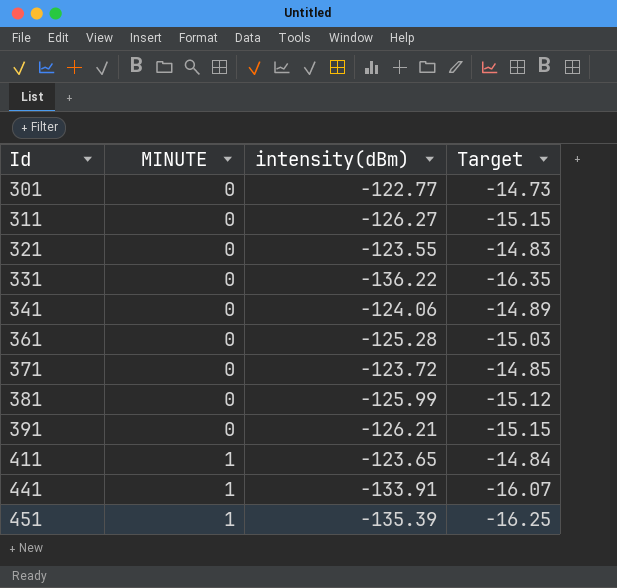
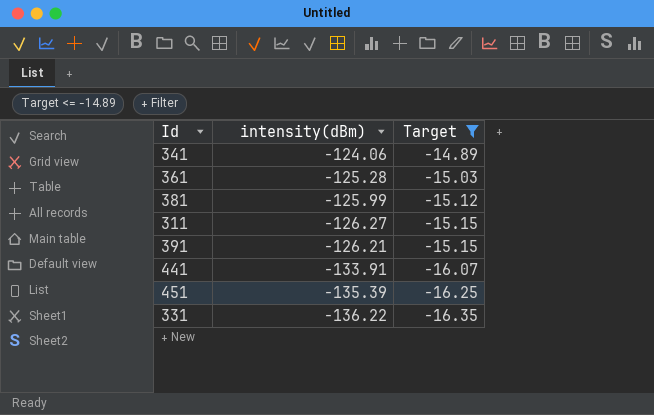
filter: none -> Target <= -14.89
row order: Id ascending -> Target descending
column MINUTE | position: 2 -> none

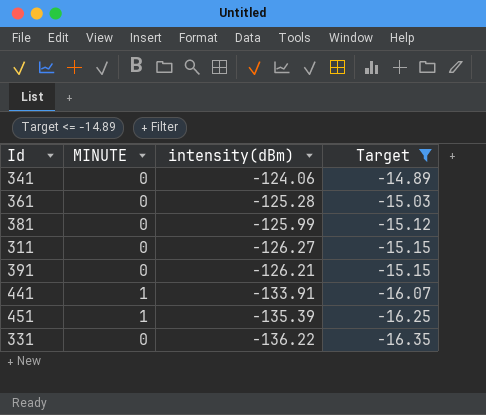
column MINUTE | position: none -> 2

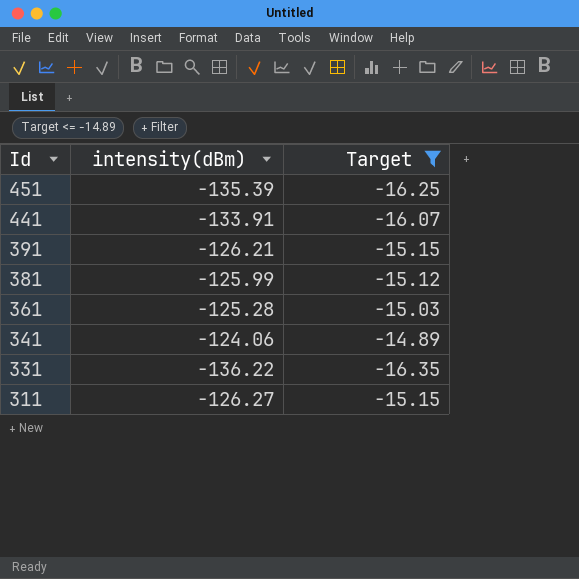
row order: Target descending -> Id descending
column MINUTE | position: 2 -> none

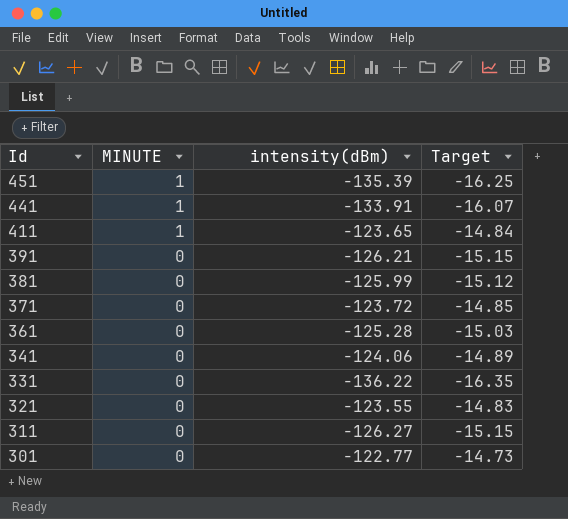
filter: Target <= -14.89 -> none
column MINUTE | position: none -> 2

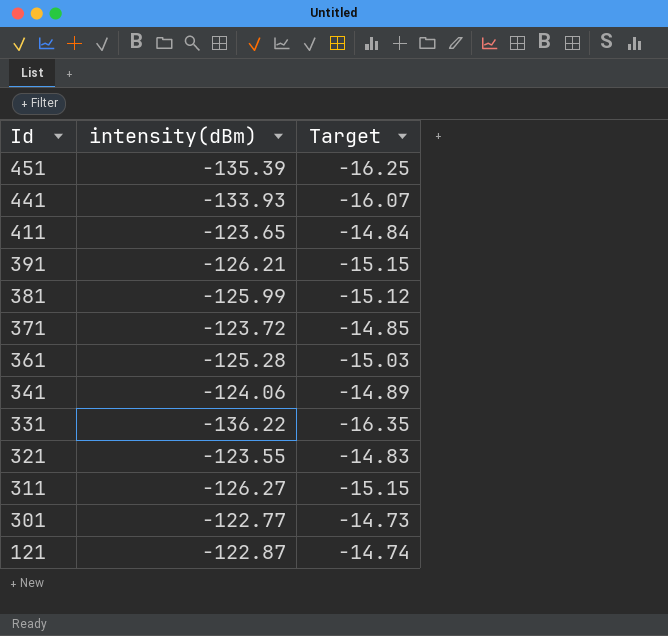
column MINUTE | position: 2 -> none
441 | intensity(dBm): -133.91 -> -133.93
row 121: none -> -122.87 | -14.74

